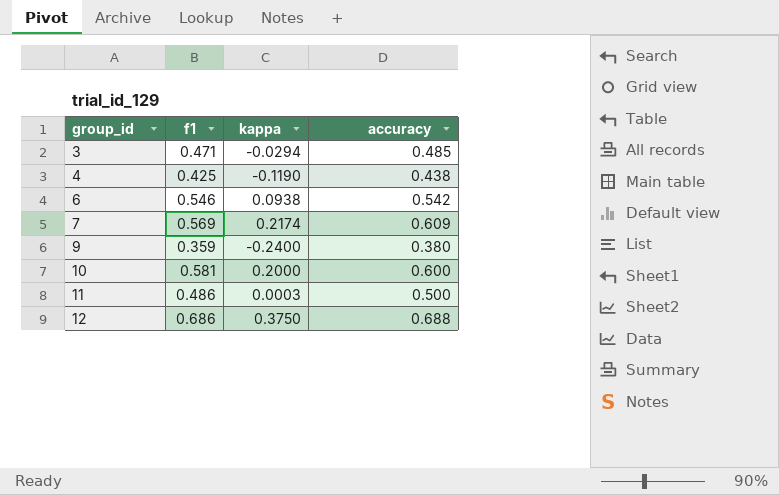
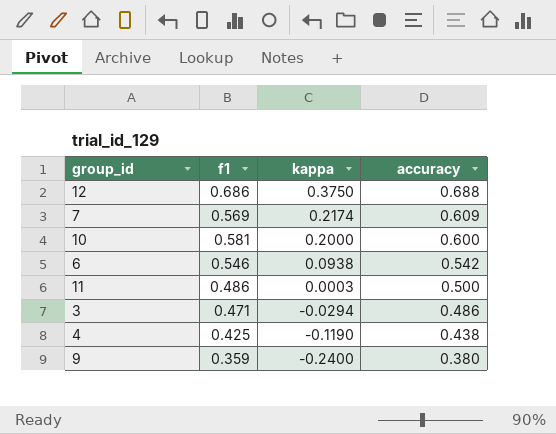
row order: group_id ascending -> kappa descending
3 | accuracy: 0.485 -> 0.486

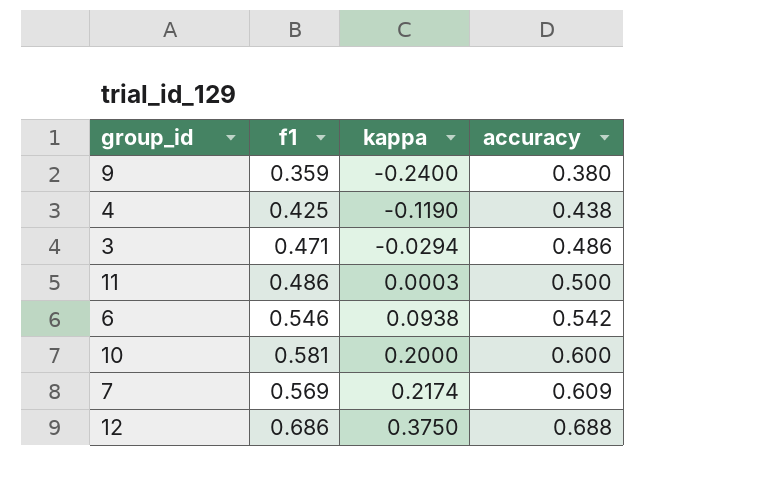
row order: kappa descending -> kappa ascending

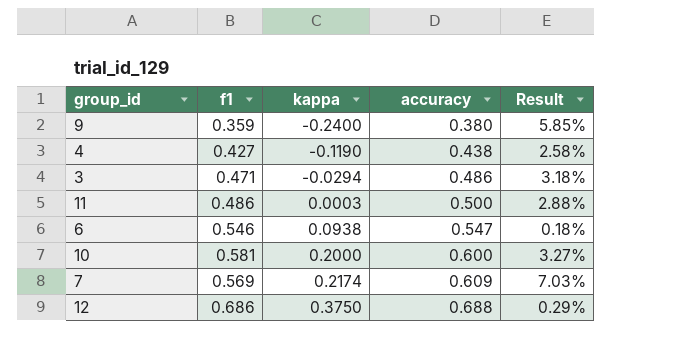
column Result | formula: none -> ([accuracy] - [f1]) / [f1]
4 | f1: 0.425 -> 0.427
6 | accuracy: 0.542 -> 0.547

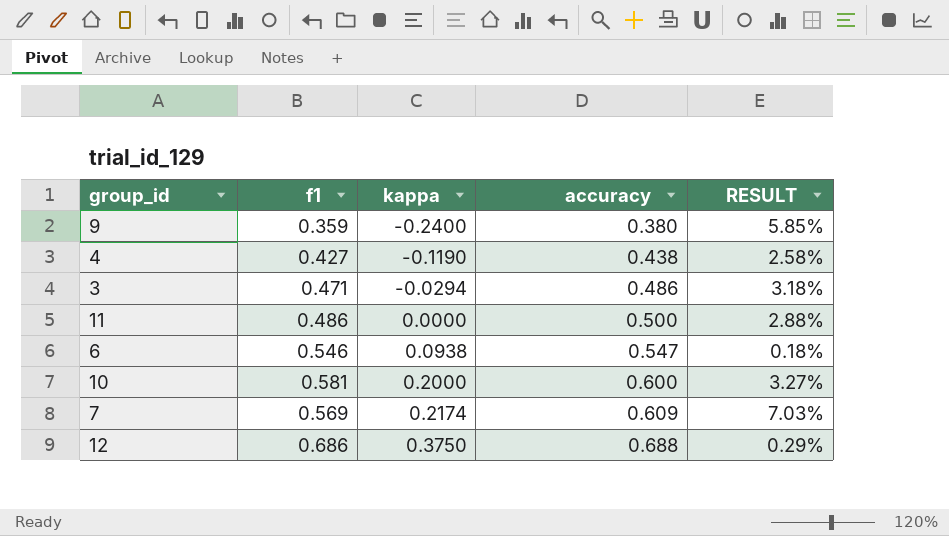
column name: Result -> RESULT
11 | kappa: 0.0003 -> 0.0000

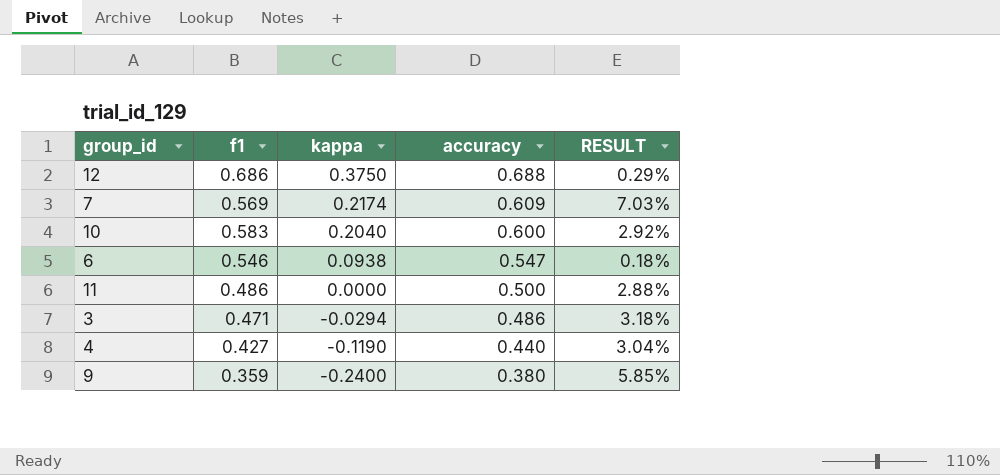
row order: kappa ascending -> kappa descending
10 | f1: 0.581 -> 0.583
10 | kappa: 0.2000 -> 0.2040
10 | RESULT: 3.27% -> 2.92%
4 | accuracy: 0.438 -> 0.440
4 | RESULT: 2.58% -> 3.04%

